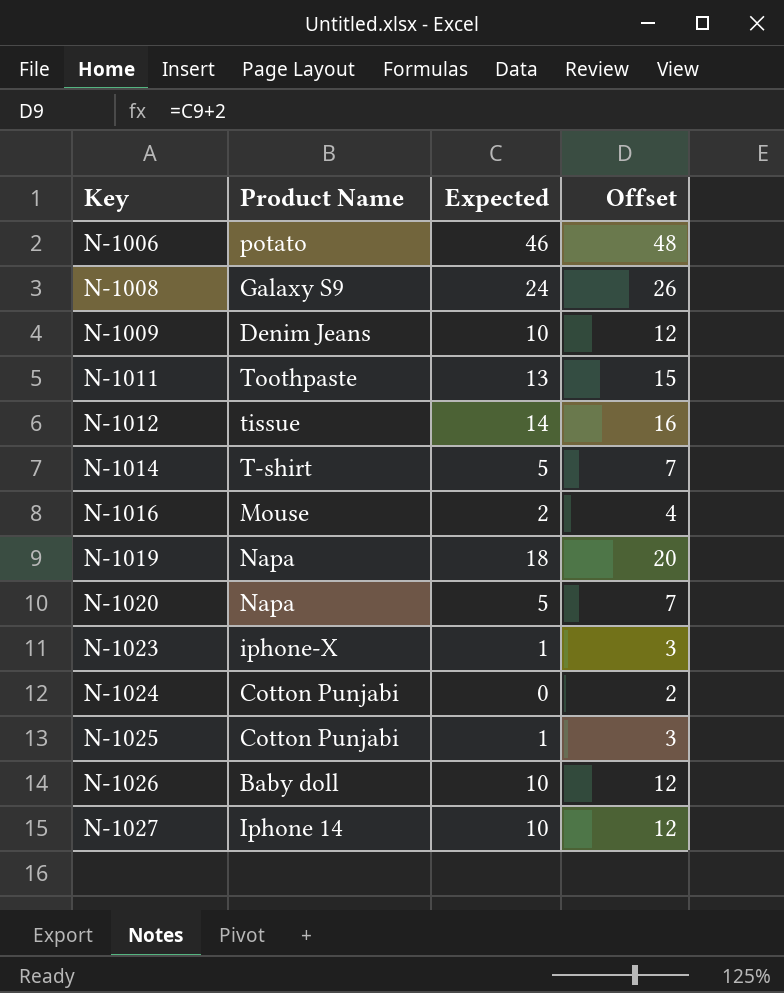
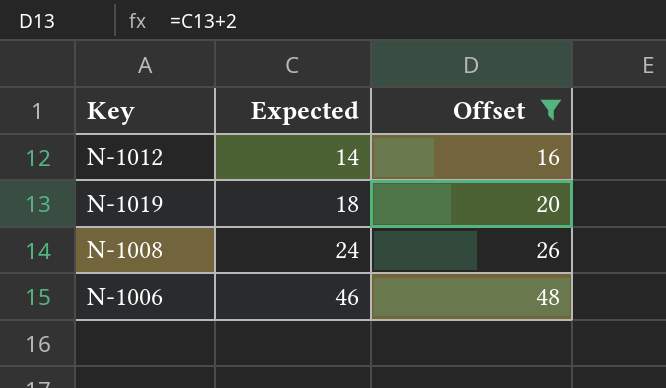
filter: none -> Offset >= 16
row order: Key ascending -> Expected ascending
column Product Name | position: 2 -> none

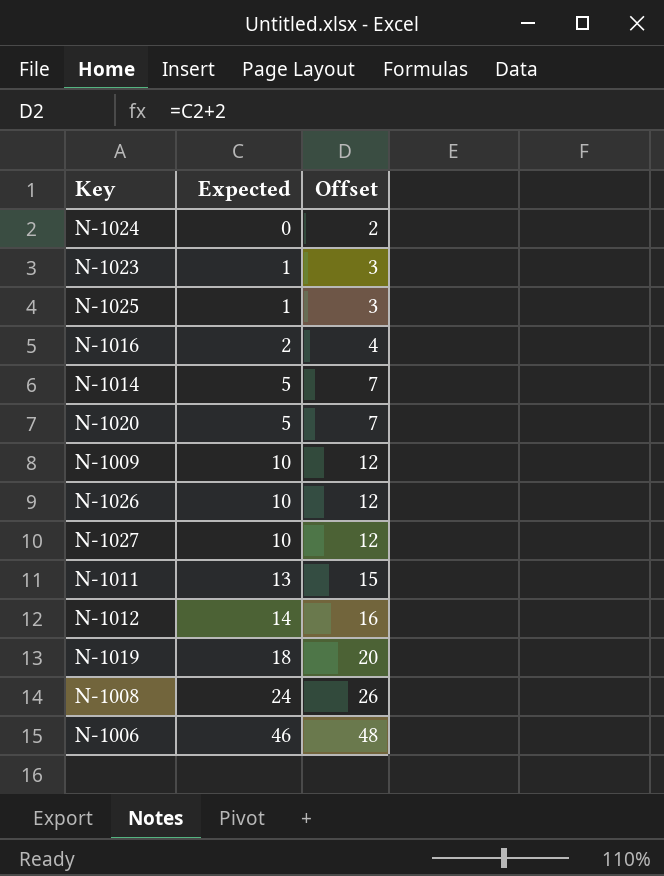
filter: Offset >= 16 -> none

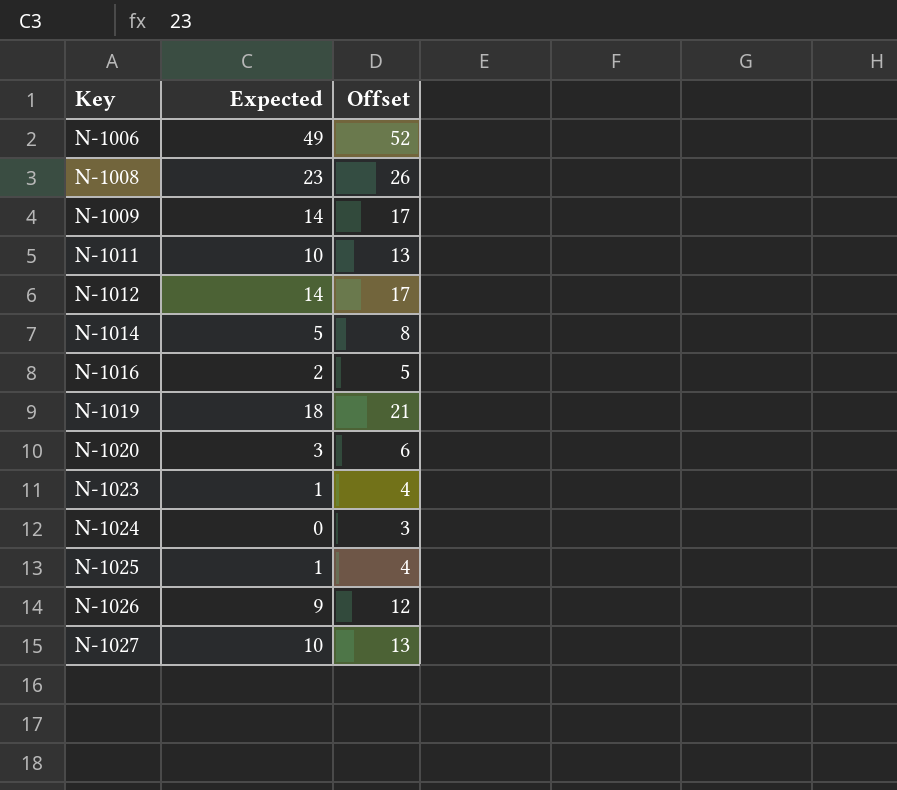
row order: Expected ascending -> Key ascending
column Offset | formula: [Expected] + 2 -> [Expected] + 3
N-1006 | Expected: 46 -> 49
N-1008 | Expected: 24 -> 23
N-1009 | Expected: 10 -> 14
N-1011 | Expected: 13 -> 10
N-1020 | Expected: 5 -> 3
N-1026 | Expected: 10 -> 9

